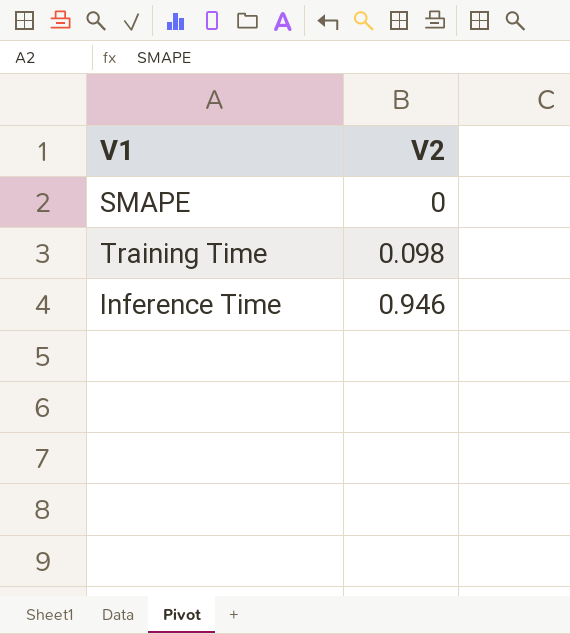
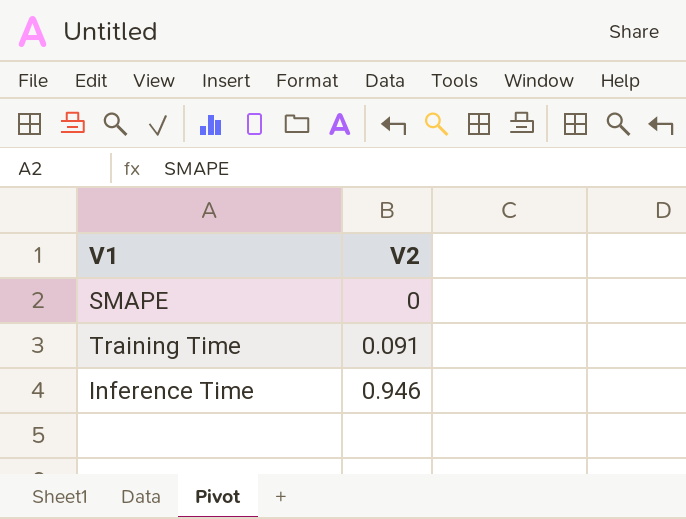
Training Time | V2: 0.098 -> 0.091

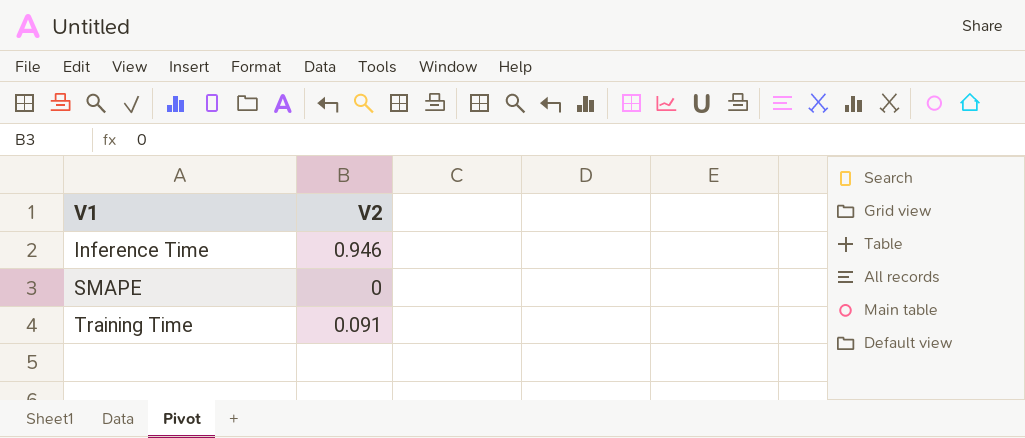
row order: V2 ascending -> V1 ascending

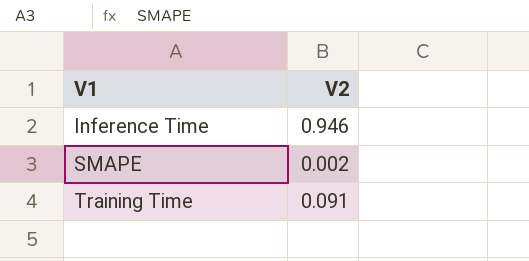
SMAPE | V2: 0 -> 0.002

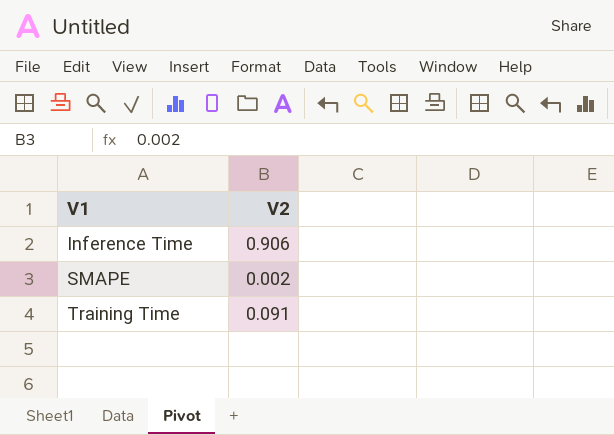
Inference Time | V2: 0.946 -> 0.906

